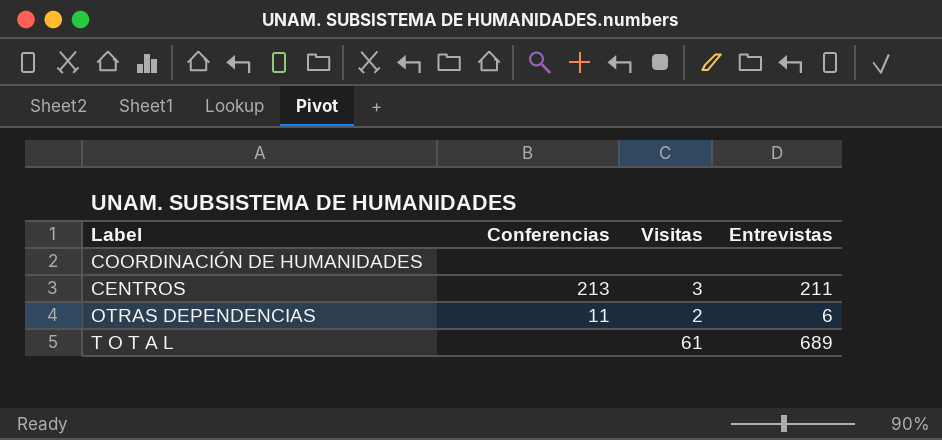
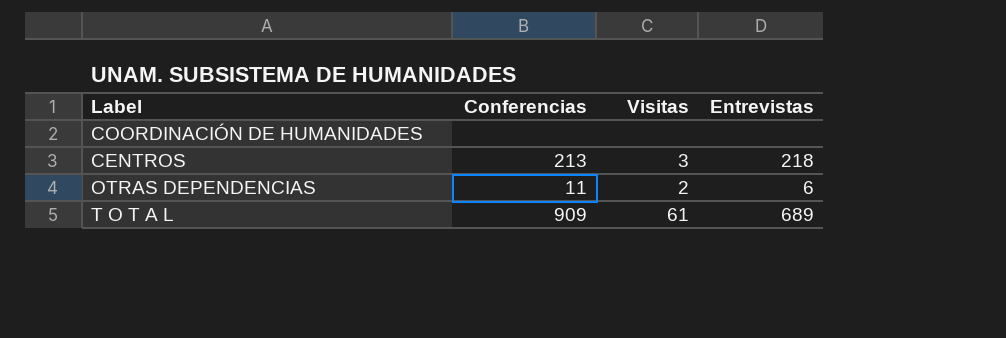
CENTROS | Entrevistas: 211 -> 218
T O T A L | Conferencias: none -> 909

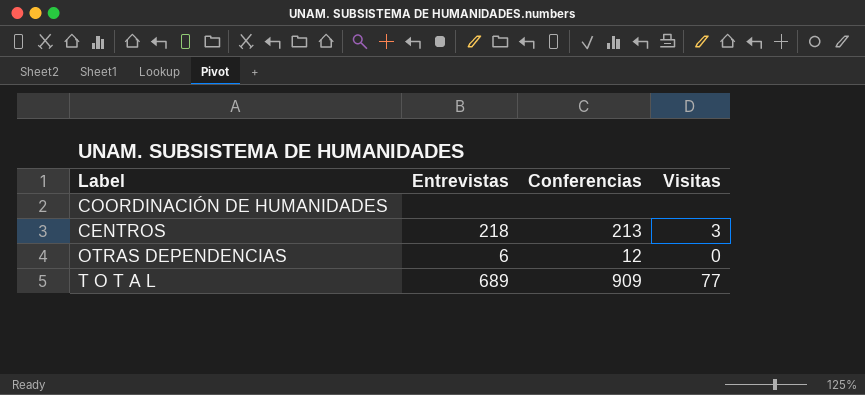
column Entrevistas | position: 4 -> 2
OTRAS DEPENDENCIAS | Conferencias: 11 -> 12
OTRAS DEPENDENCIAS | Visitas: 2 -> 0
T O T A L | Visitas: 61 -> 77

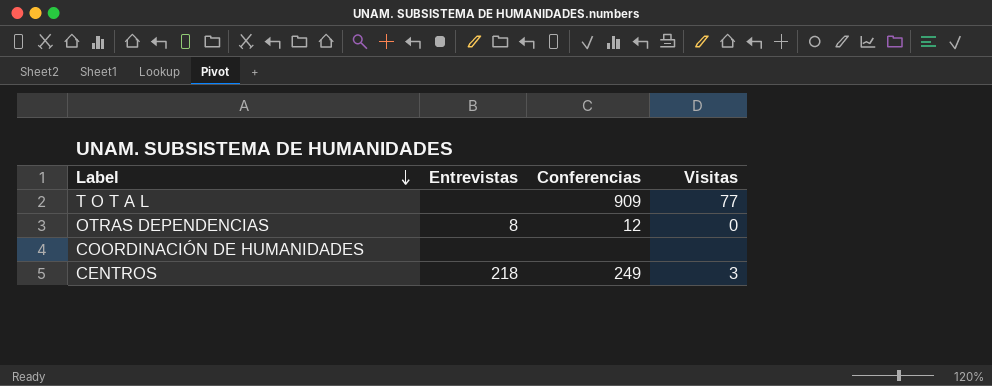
row order: none -> Label descending
T O T A L | Entrevistas: 689 -> none
OTRAS DEPENDENCIAS | Entrevistas: 6 -> 8
CENTROS | Conferencias: 213 -> 249

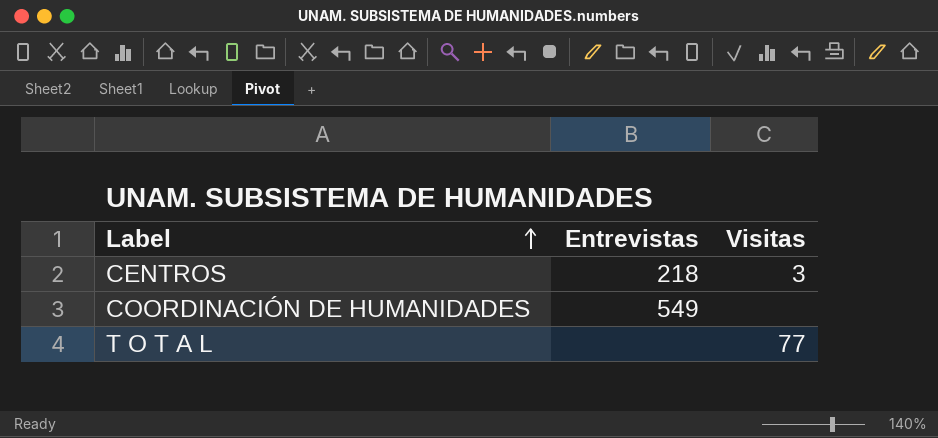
row order: Label descending -> Label ascending
column Conferencias | position: 3 -> none
row OTRAS DEPENDENCIAS: 8 | 12 | 0 -> none
COORDINACIÓN DE HUMANIDADES | Entrevistas: none -> 549

